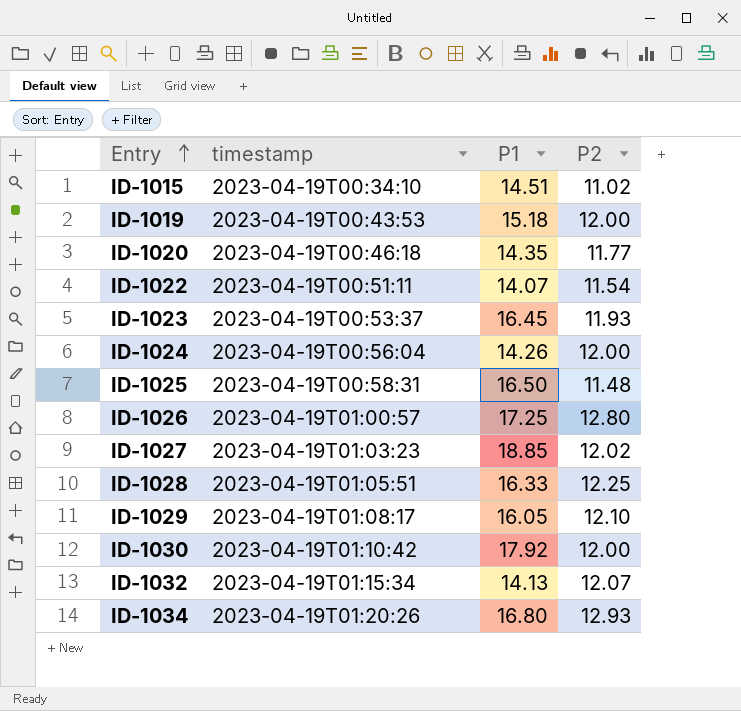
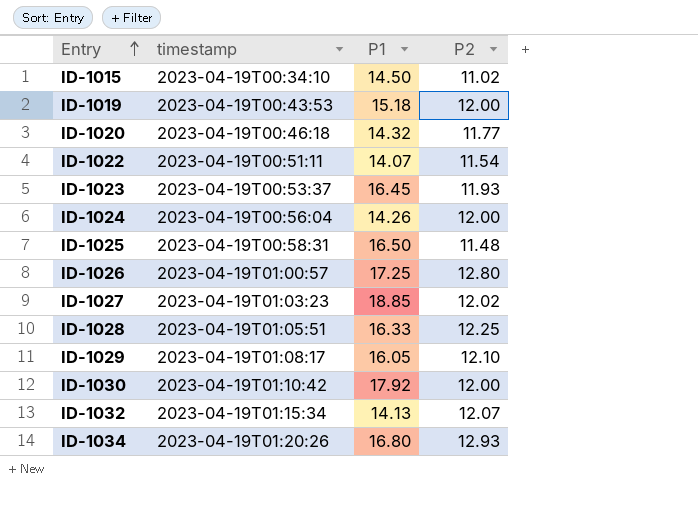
ID-1015 | P1: 14.51 -> 14.50
ID-1020 | P1: 14.35 -> 14.32

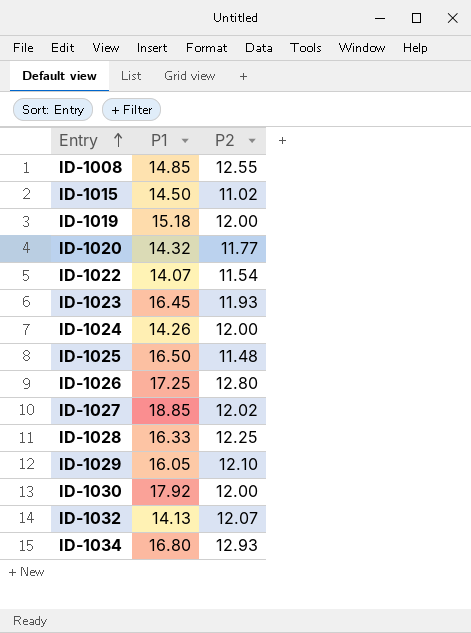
column timestamp | position: 2 -> none
row ID-1008: none -> 14.85 | 12.55

